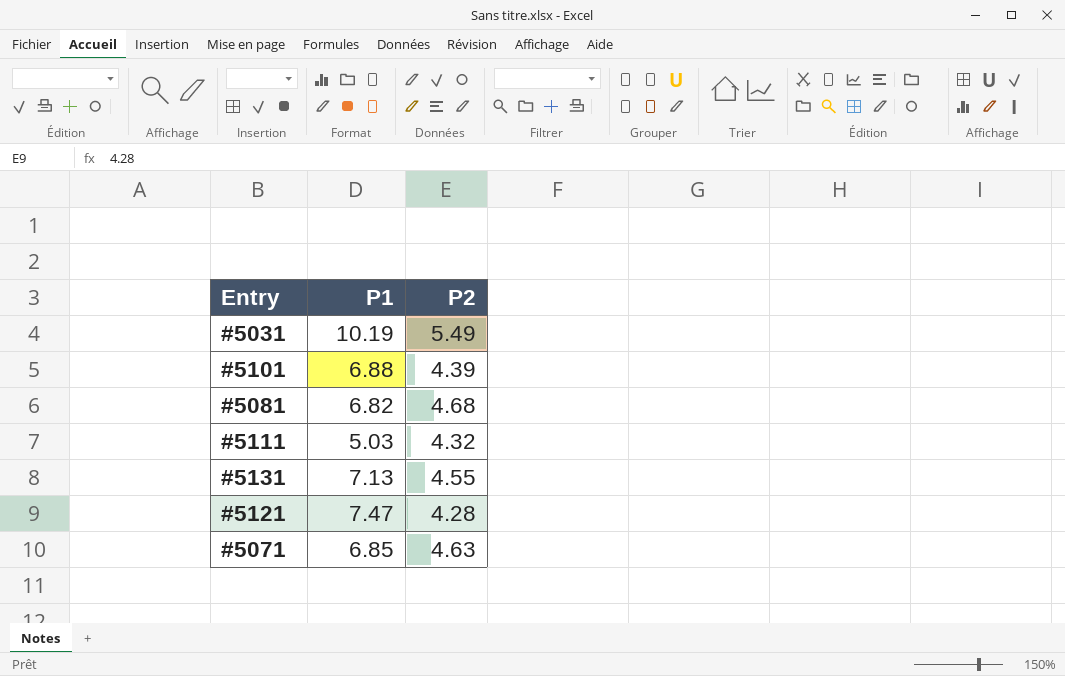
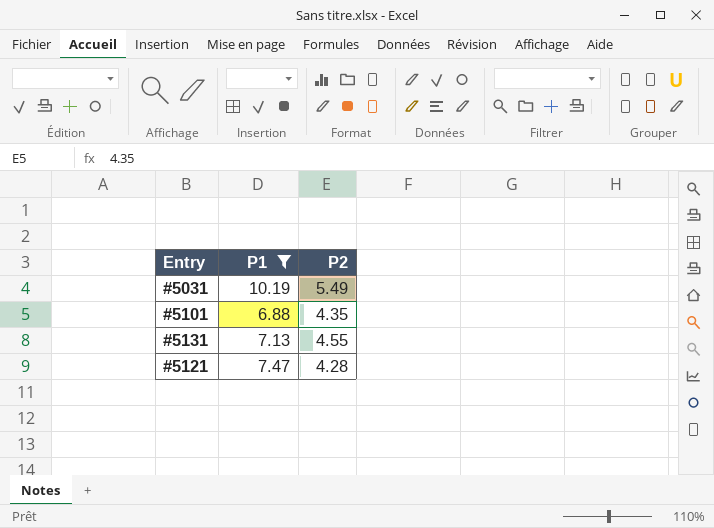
filter: none -> P1 >= 6.88
#5101 | P2: 4.39 -> 4.35

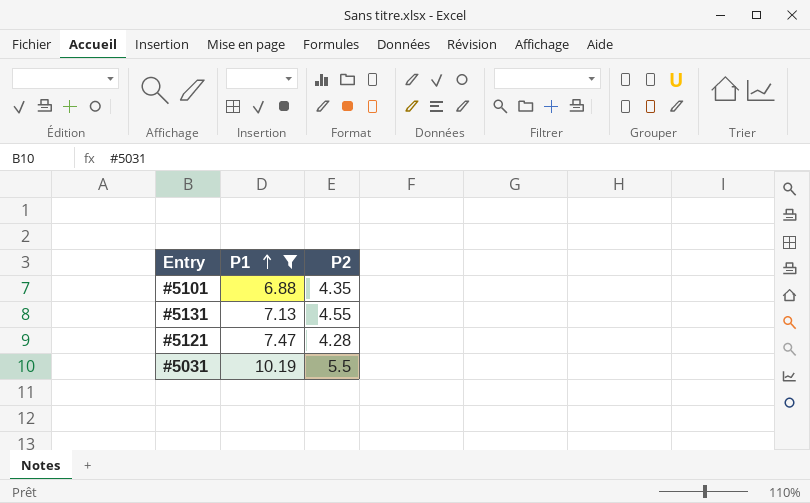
row order: none -> P1 ascending
#5031 | P2: 5.49 -> 5.5

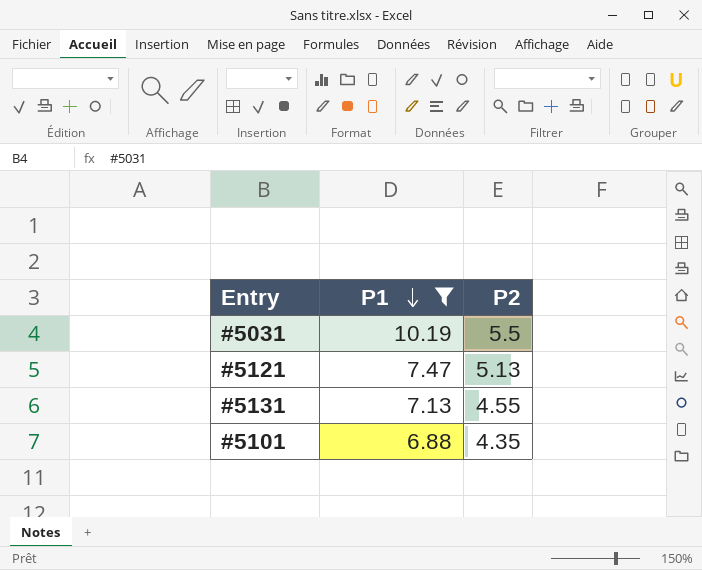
row order: P1 ascending -> P1 descending
#5121 | P2: 4.28 -> 5.13

